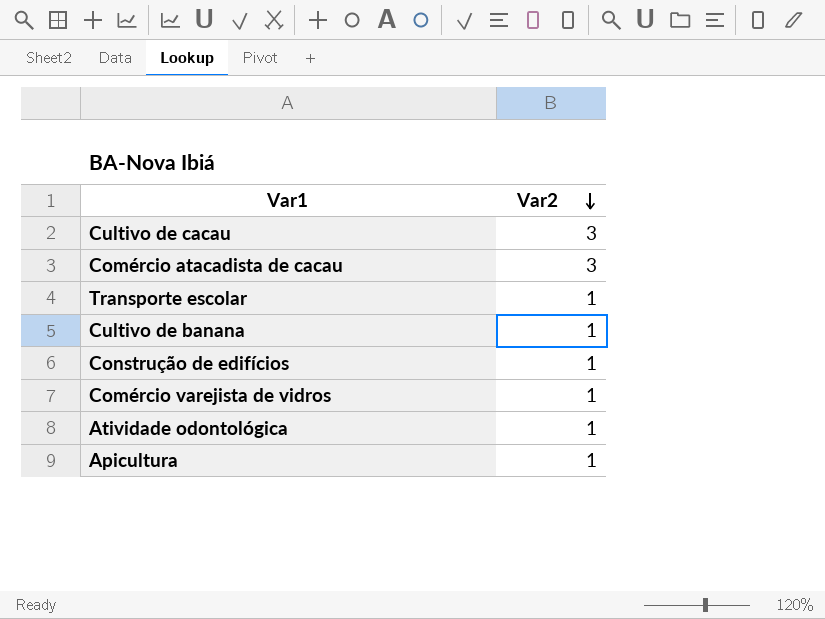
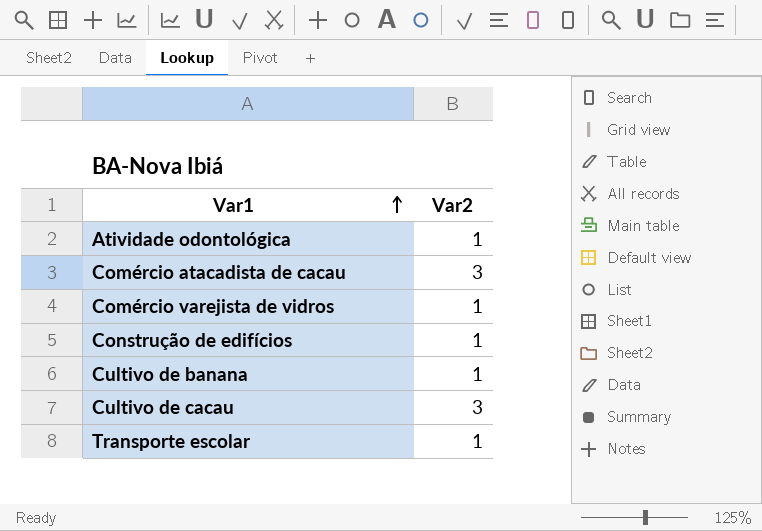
row order: Var2 descending -> Var1 ascending
row Apicultura: 1 -> none

